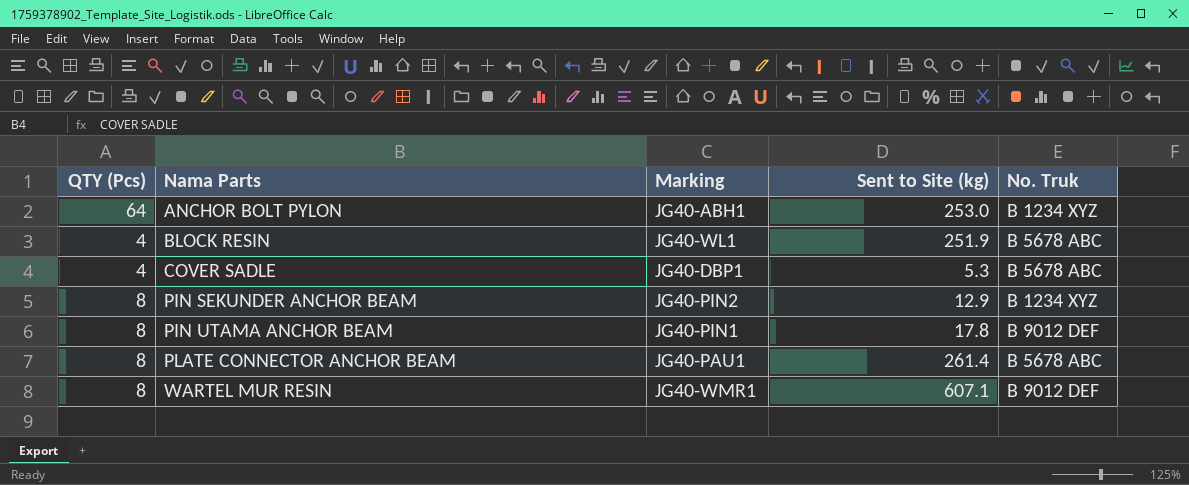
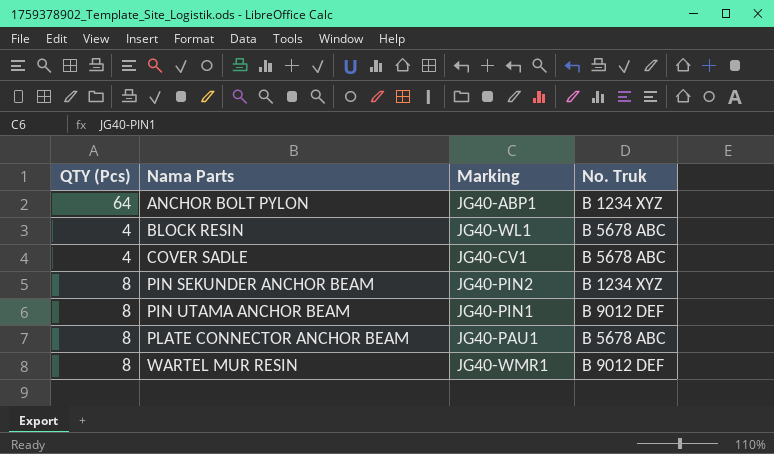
column Sent to Site (kg) | position: 4 -> none
ANCHOR BOLT PYLON | Marking: JG40-ABH1 -> JG40-ABP1
COVER SADLE | Marking: JG40-DBP1 -> JG40-CV1

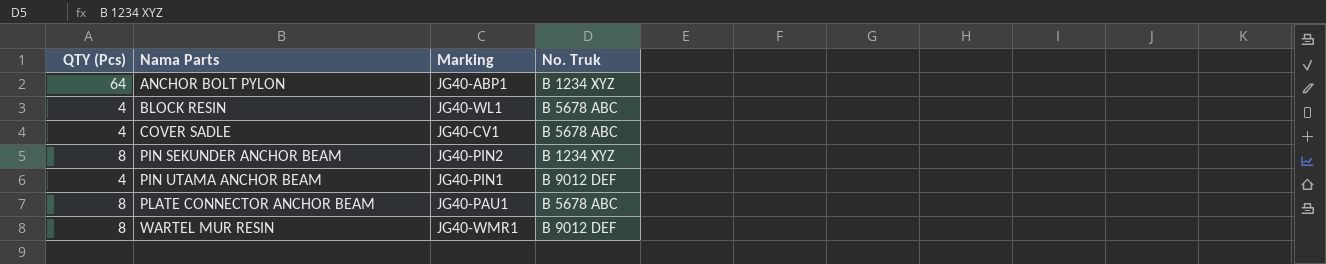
PIN UTAMA ANCHOR BEAM | QTY (Pcs): 8 -> 4

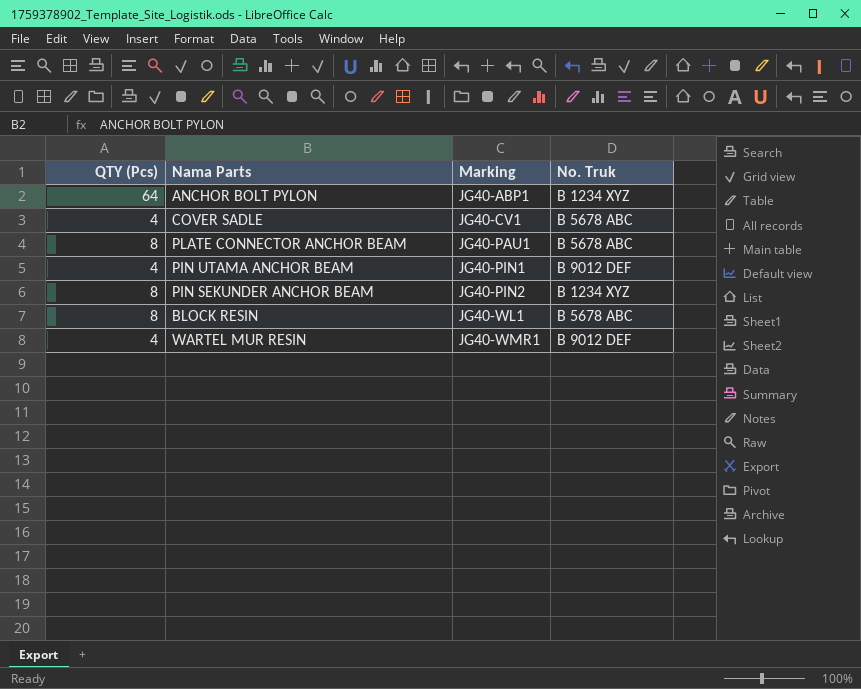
row order: Nama Parts ascending -> Marking ascending
BLOCK RESIN | QTY (Pcs): 4 -> 8
WARTEL MUR RESIN | QTY (Pcs): 8 -> 4

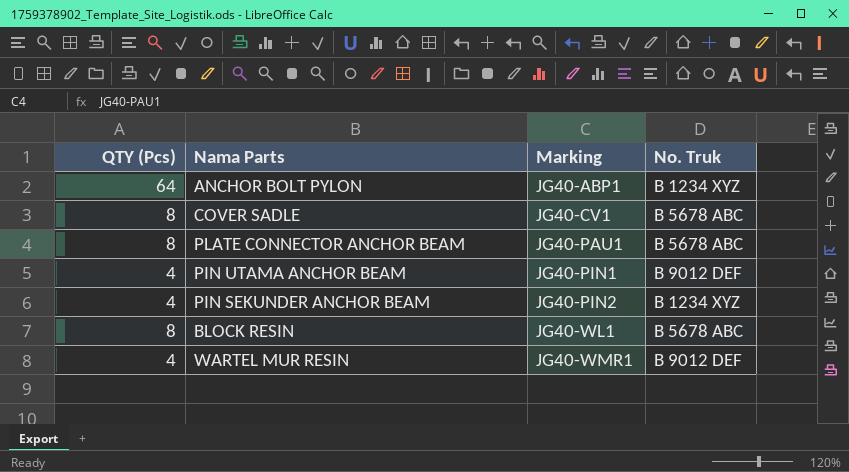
COVER SADLE | QTY (Pcs): 4 -> 8
PIN SEKUNDER ANCHOR BEAM | QTY (Pcs): 8 -> 4

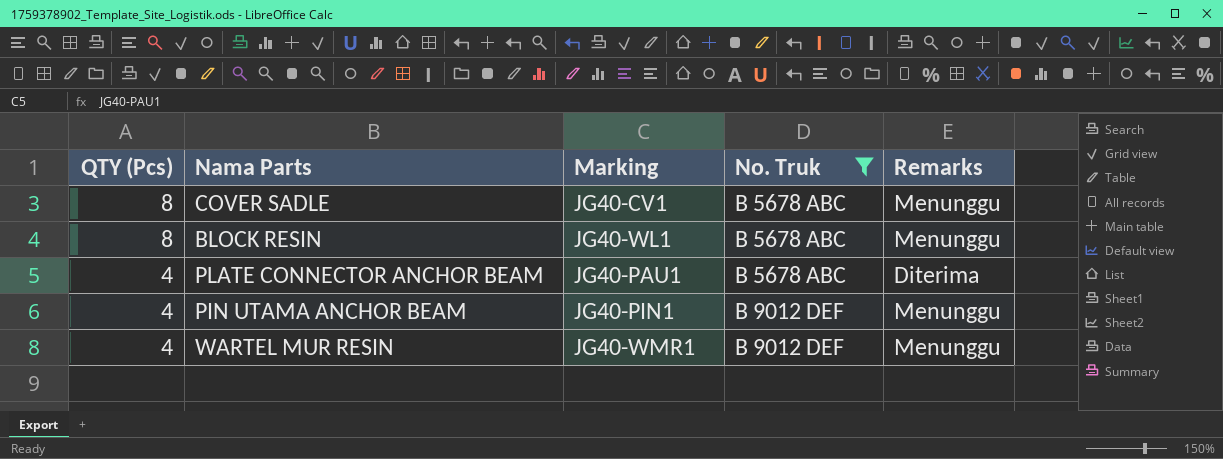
filter: none -> No. Truk != B 1234 XYZ
row order: Marking ascending -> QTY (Pcs) descending
column Remarks | position: none -> 5
PLATE CONNECTOR ANCHOR BEAM | QTY (Pcs): 8 -> 4

